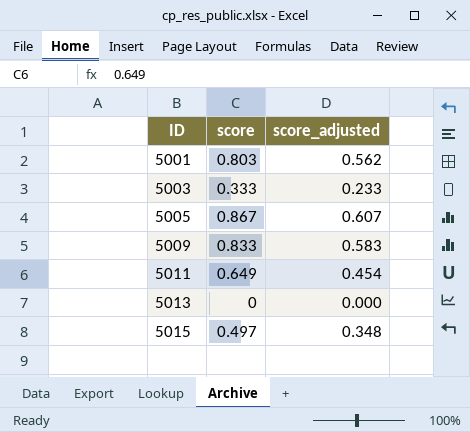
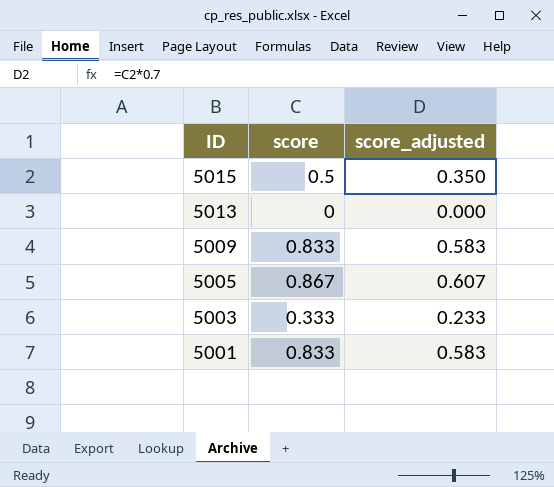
row order: ID ascending -> ID descending
row 5011: 0.649 | 0.454 -> none
5015 | score: 0.497 -> 0.5
5015 | score_adjusted: 0.348 -> 0.350
5001 | score: 0.803 -> 0.833
5001 | score_adjusted: 0.562 -> 0.583

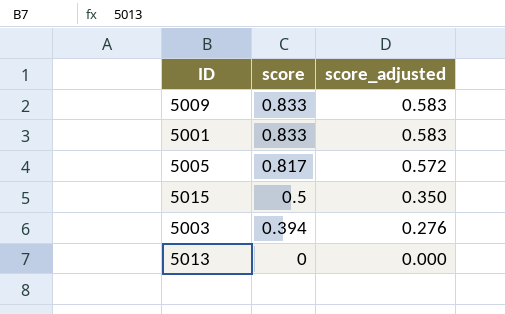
row order: ID descending -> score descending
5005 | score: 0.867 -> 0.817
5005 | score_adjusted: 0.607 -> 0.572
5003 | score: 0.333 -> 0.394
5003 | score_adjusted: 0.233 -> 0.276

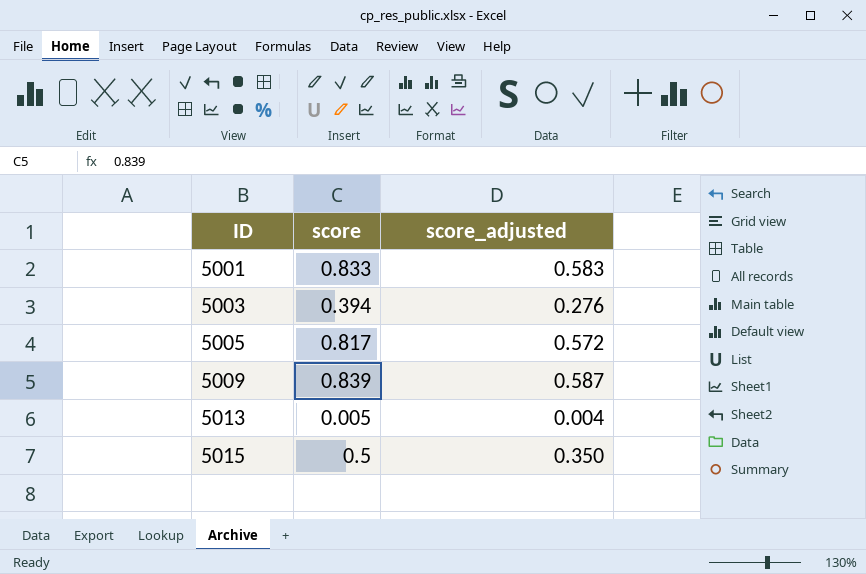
row order: score descending -> ID ascending
5009 | score: 0.833 -> 0.839
5009 | score_adjusted: 0.583 -> 0.587
5013 | score: 0 -> 0.005
5013 | score_adjusted: 0.000 -> 0.004

